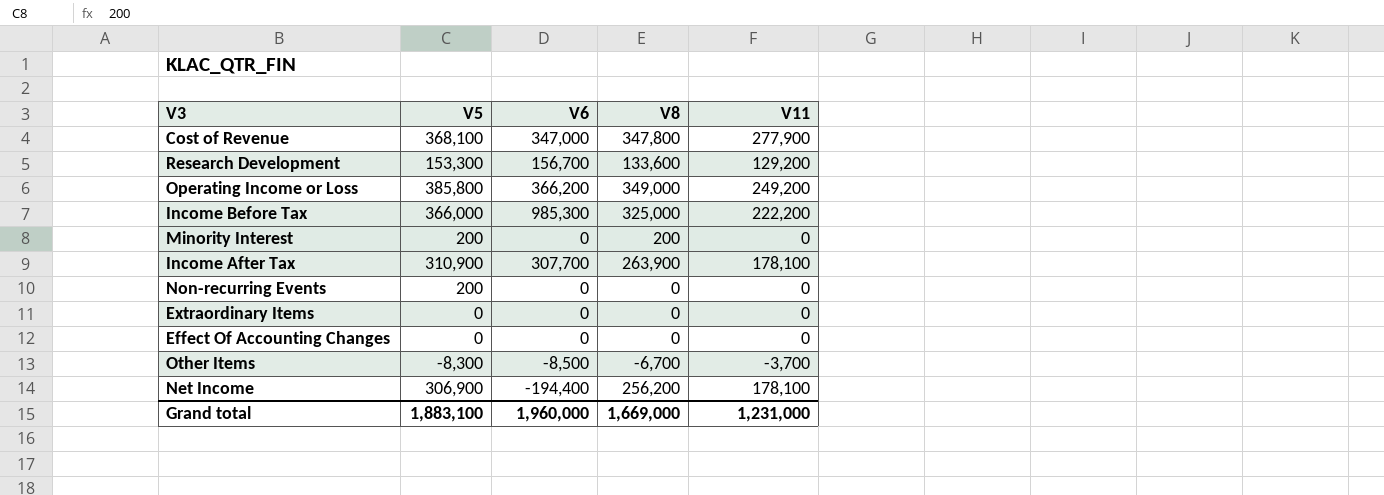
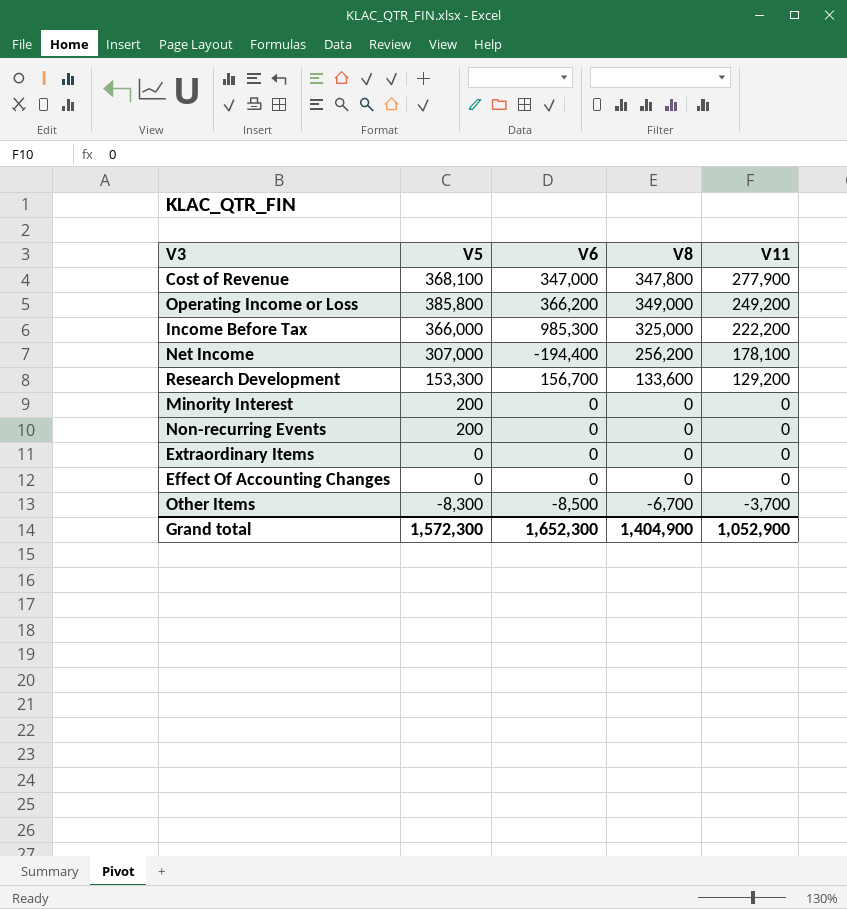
row order: none -> V11 descending
row Income After Tax: 310,900 | 307,700 | 263,900 | 178,100 -> none
Net Income | V5: 306,900 -> 307,000
Minority Interest | V8: 200 -> 0
Grand total | V5: 1,883,100 -> 1,572,300
Grand total | V6: 1,960,000 -> 1,652,300
Grand total | V8: 1,669,000 -> 1,404,900
Grand total | V11: 1,231,000 -> 1,052,900

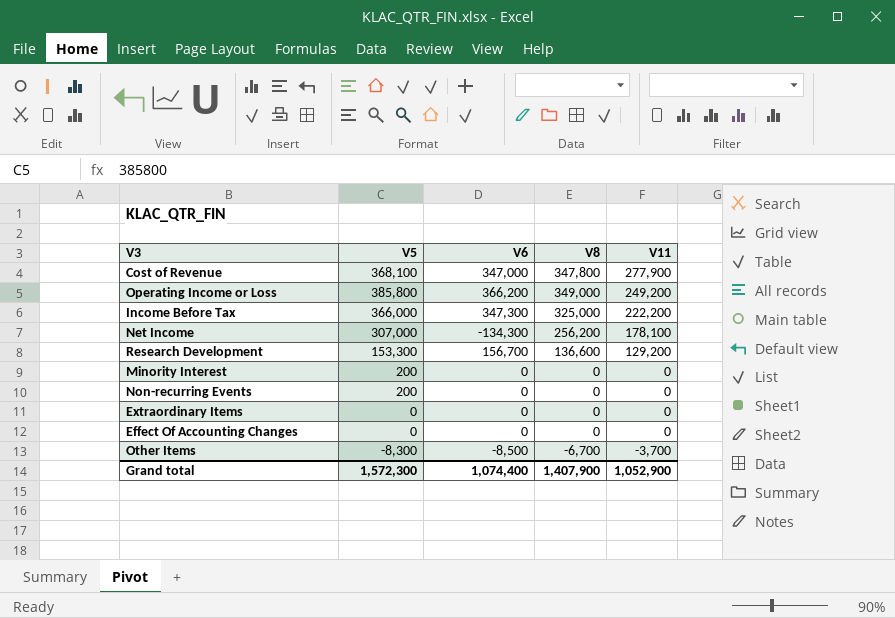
Income Before Tax | V6: 985,300 -> 347,300
Net Income | V6: -194,400 -> -134,300
Research Development | V8: 133,600 -> 136,600
Grand total | V6: 1,652,300 -> 1,074,400
Grand total | V8: 1,404,900 -> 1,407,900

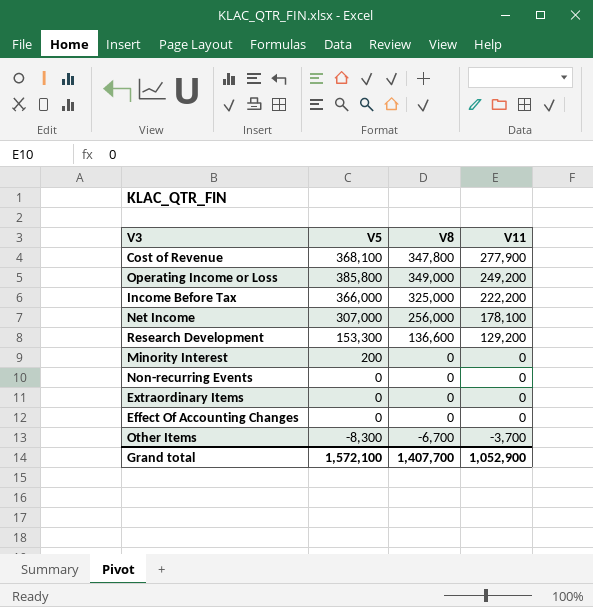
column V6 | position: 3 -> none
Net Income | V8: 256,200 -> 256,000
Non-recurring Events | V5: 200 -> 0
Grand total | V5: 1,572,300 -> 1,572,100
Grand total | V8: 1,407,900 -> 1,407,700

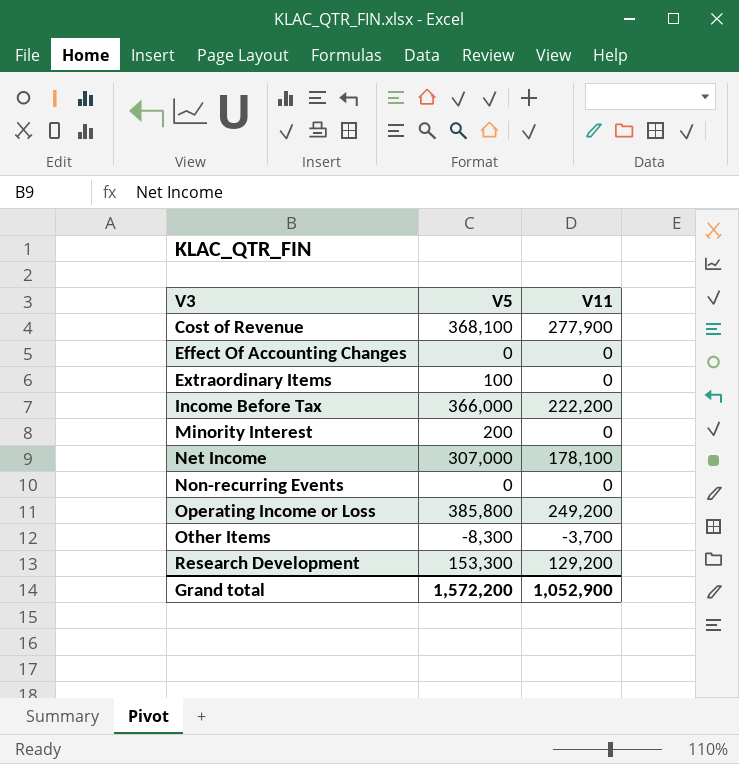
row order: V11 descending -> V3 ascending
column V8 | position: 3 -> none
Extraordinary Items | V5: 0 -> 100
Grand total | V5: 1,572,100 -> 1,572,200

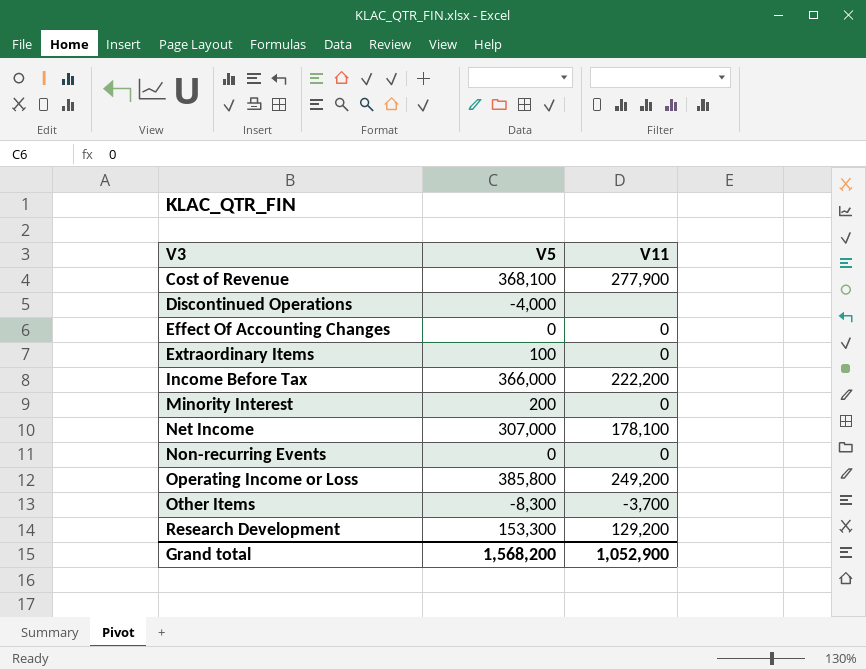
row Discontinued Operations: none -> -4,000 | none
Grand total | V5: 1,572,200 -> 1,568,200

